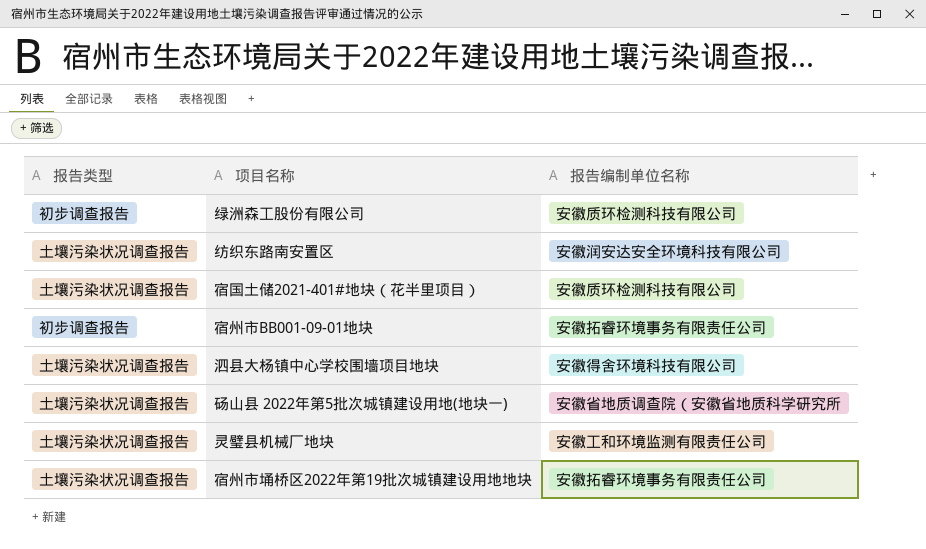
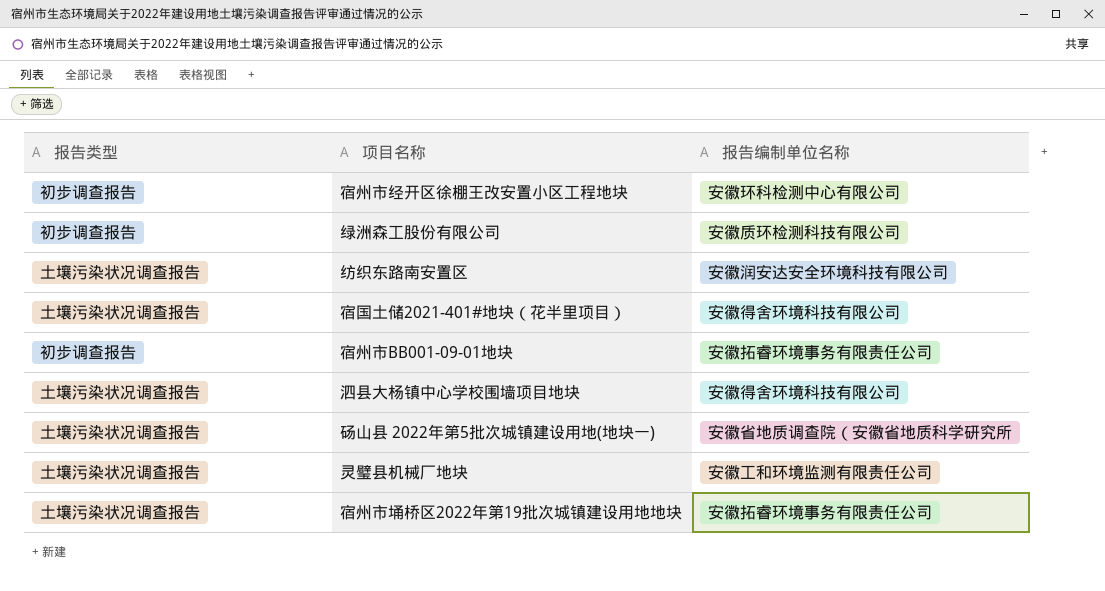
row 宿州市经开区徐棚王改安置小区工程地块: none -> 初步调查报告 | 安徽环科检测中心有限公司
宿国土储2021-401#地块（花半里项目） | 报告编制单位名称: 安徽质环检测科技有限公司 -> 安徽得舍环境科技有限公司

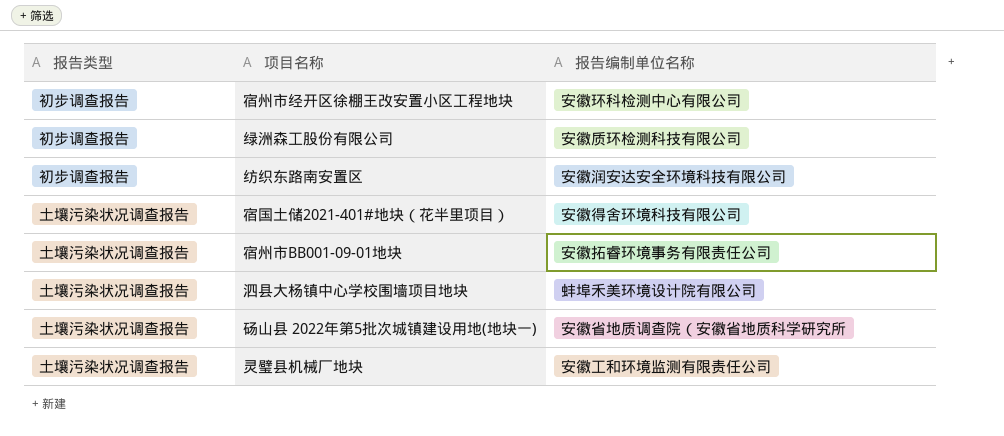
row 宿州市埇桥区2022年第19批次城镇建设用地地块: 土壤污染状况调查报告 | 安徽拓睿环境事务有限责任公司 -> none
纺织东路南安置区 | 报告类型: 土壤污染状况调查报告 -> 初步调查报告
宿州市BB001-09-01地块 | 报告类型: 初步调查报告 -> 土壤污染状况调查报告
泗县大杨镇中心学校围墙项目地块 | 报告编制单位名称: 安徽得舍环境科技有限公司 -> 蚌埠禾美环境设计院有限公司

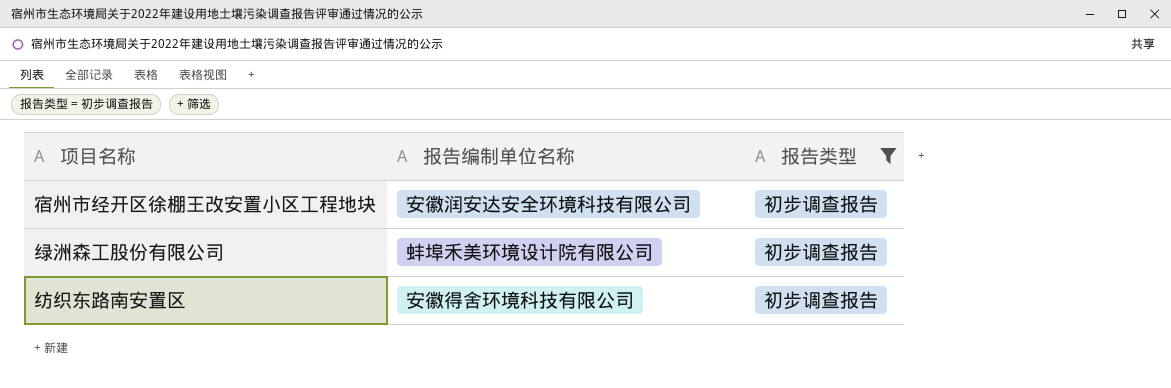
filter: none -> 报告类型 = 初步调查报告
column 报告类型 | position: 1 -> 3
宿州市经开区徐棚王改安置小区工程地块 | 报告编制单位名称: 安徽环科检测中心有限公司 -> 安徽润安达安全环境科技有限公司
绿洲森工股份有限公司 | 报告编制单位名称: 安徽质环检测科技有限公司 -> 蚌埠禾美环境设计院有限公司
纺织东路南安置区 | 报告编制单位名称: 安徽润安达安全环境科技有限公司 -> 安徽得舍环境科技有限公司

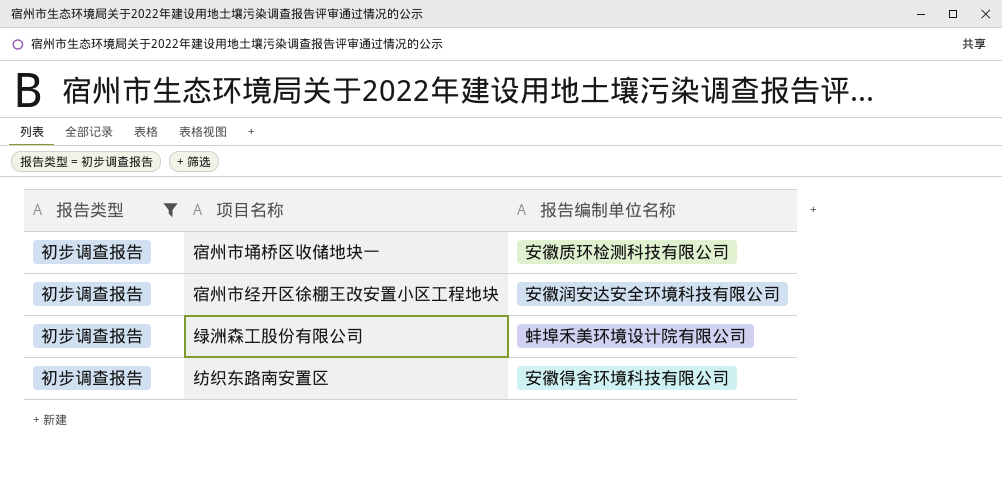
column 报告类型 | position: 3 -> 1
row 宿州市埇桥区收储地块一: none -> 初步调查报告 | 安徽质环检测科技有限公司

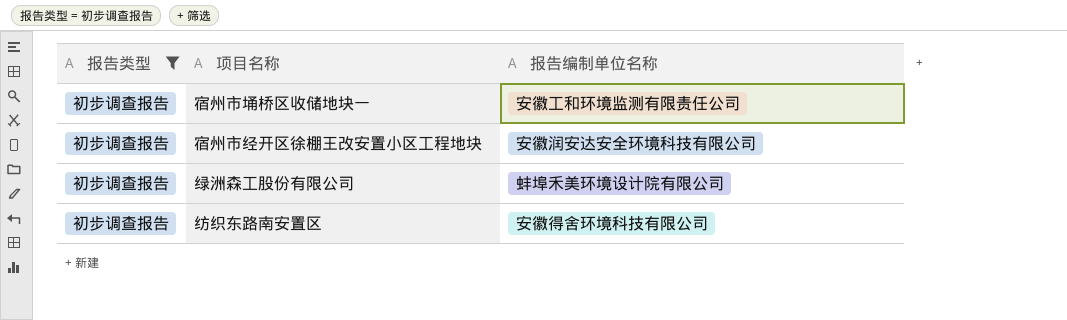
宿州市埇桥区收储地块一 | 报告编制单位名称: 安徽质环检测科技有限公司 -> 安徽工和环境监测有限责任公司

